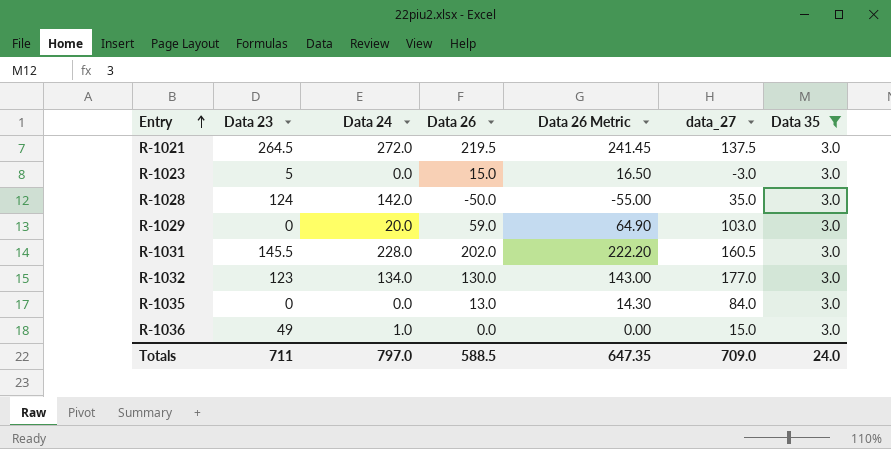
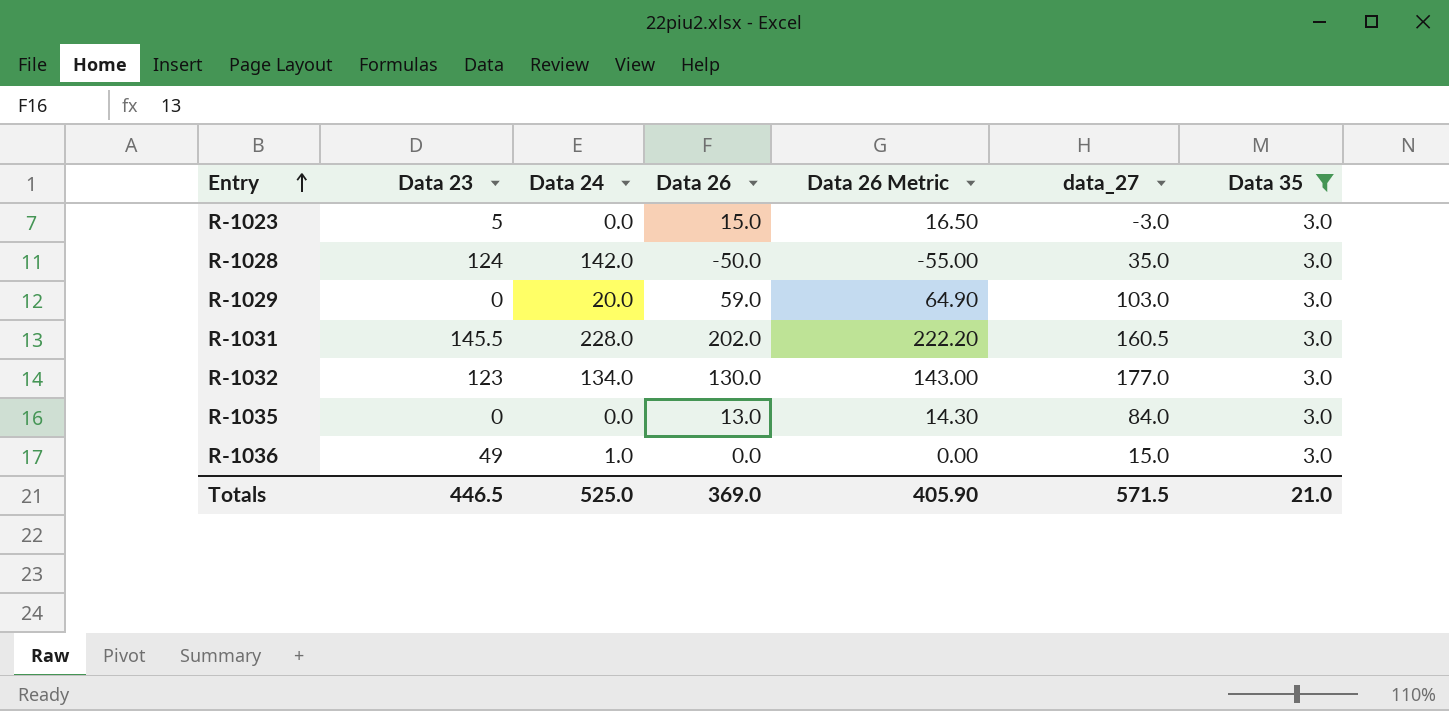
row R-1021: 264.5 | 272.0 | 219.5 | 241.45 | 137.5 | 3.0 -> none
Totals | Data 23: 711 -> 446.5
Totals | Data 24: 797.0 -> 525.0
Totals | Data 26: 588.5 -> 369.0
Totals | Data 26 Metric: 647.35 -> 405.90
Totals | data_27: 709.0 -> 571.5
Totals | Data 35: 24.0 -> 21.0

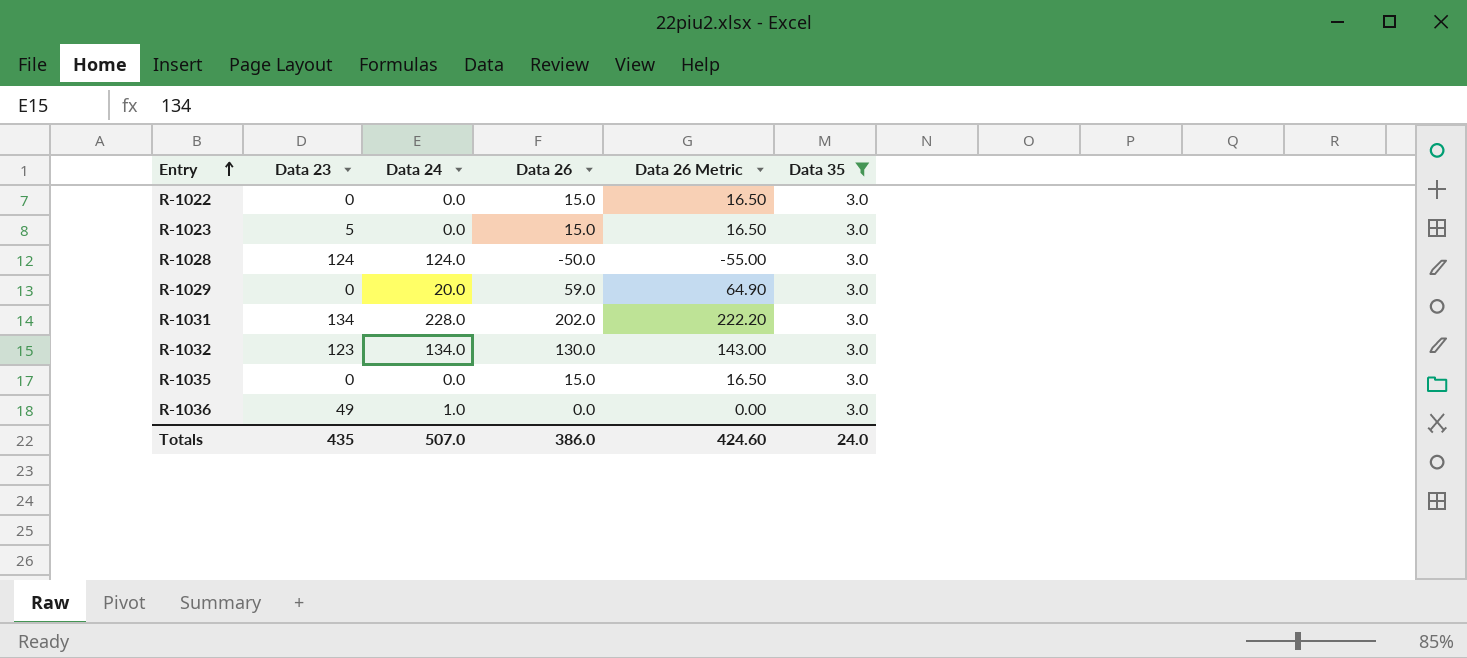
column data_27 | position: 6 -> none
row R-1022: none -> 0 | 0.0 | 15.0 | 16.50 | 3.0
R-1028 | Data 24: 142.0 -> 124.0
R-1031 | Data 23: 145.5 -> 134
R-1035 | Data 26: 13.0 -> 15.0
R-1035 | Data 26 Metric: 14.30 -> 16.50
Totals | Data 23: 446.5 -> 435
Totals | Data 24: 525.0 -> 507.0
Totals | Data 26: 369.0 -> 386.0
Totals | Data 26 Metric: 405.90 -> 424.60
Totals | Data 35: 21.0 -> 24.0

